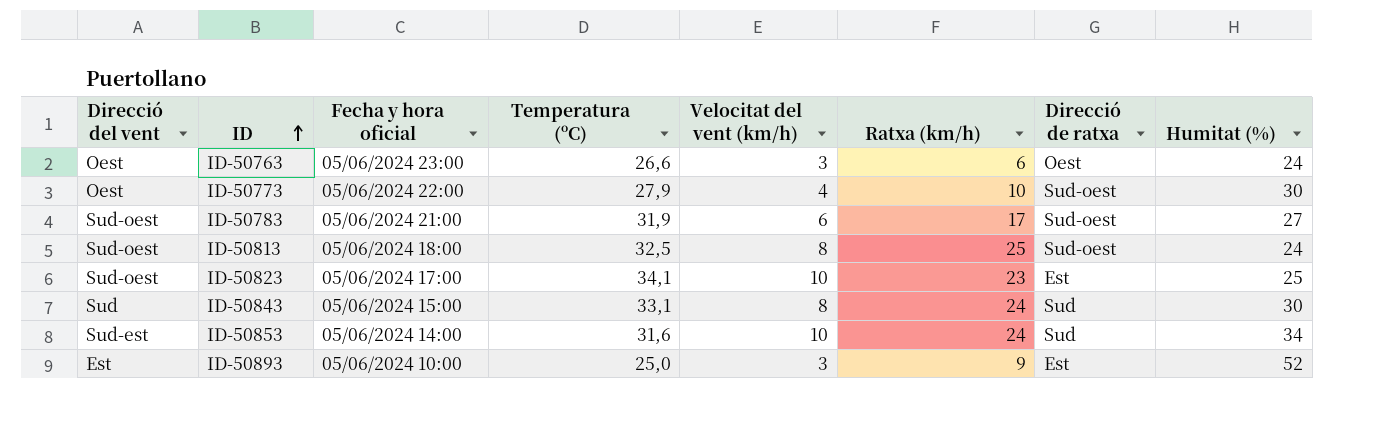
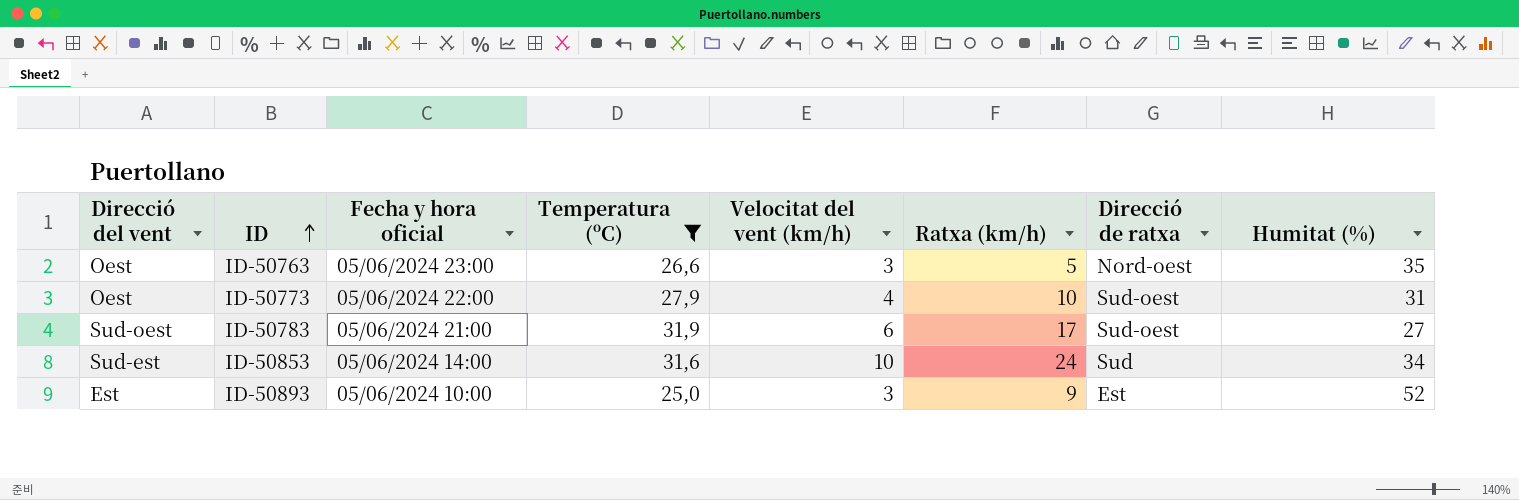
filter: none -> Temperatura (ºC) <= 31,9
ID-50763 | Ratxa (km/h): 6 -> 5
ID-50763 | Direcció de ratxa: Oest -> Nord-oest
ID-50763 | Humitat (%): 24 -> 35
ID-50773 | Humitat (%): 30 -> 31

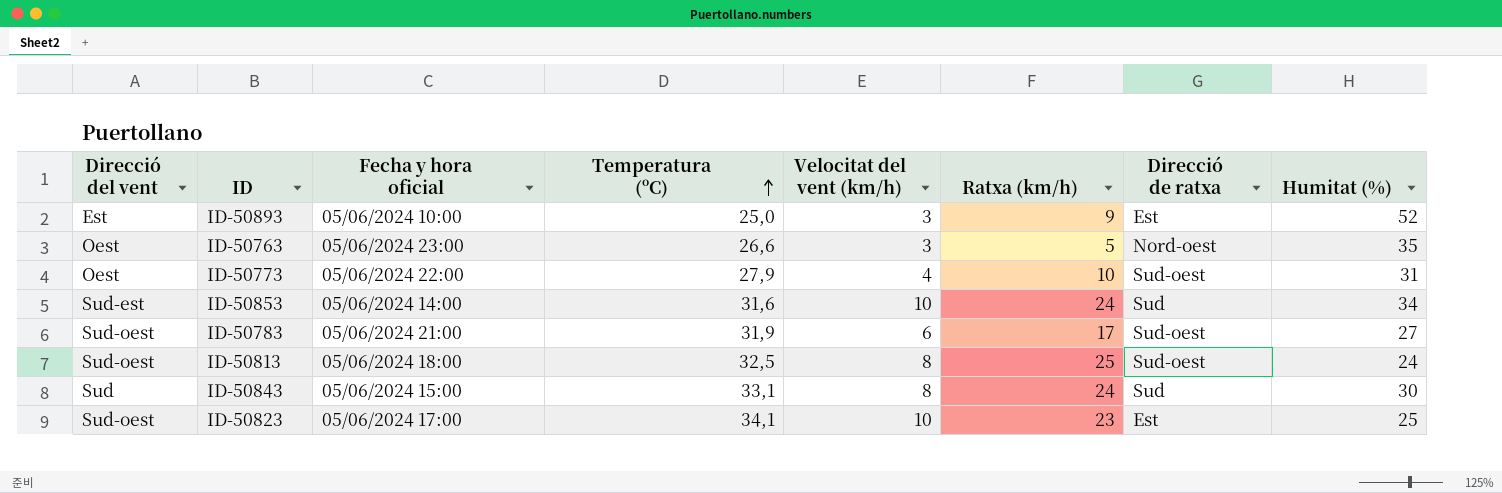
filter: Temperatura (ºC) <= 31,9 -> none
row order: ID ascending -> Temperatura (ºC) ascending

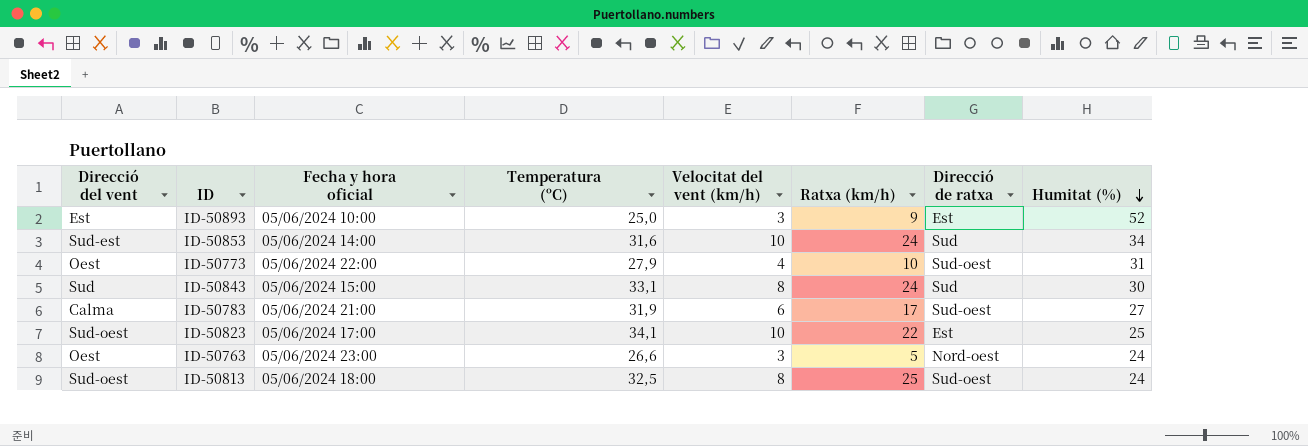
row order: Temperatura (ºC) ascending -> Humitat (%) descending
ID-50783 | Direcció del vent: Sud-oest -> Calma
ID-50823 | Ratxa (km/h): 23 -> 22
ID-50763 | Humitat (%): 35 -> 24

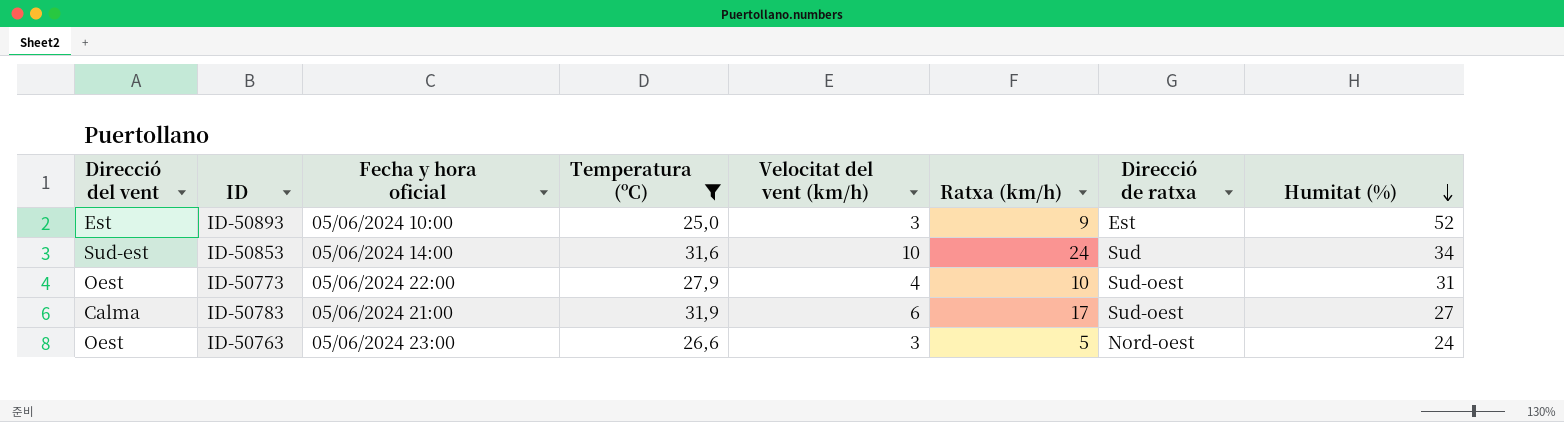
filter: none -> Temperatura (ºC) <= 31,9

